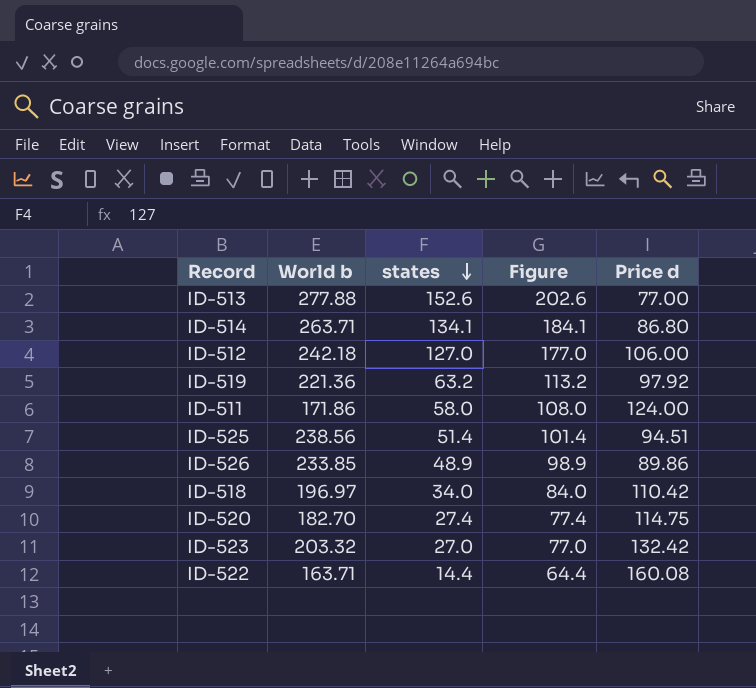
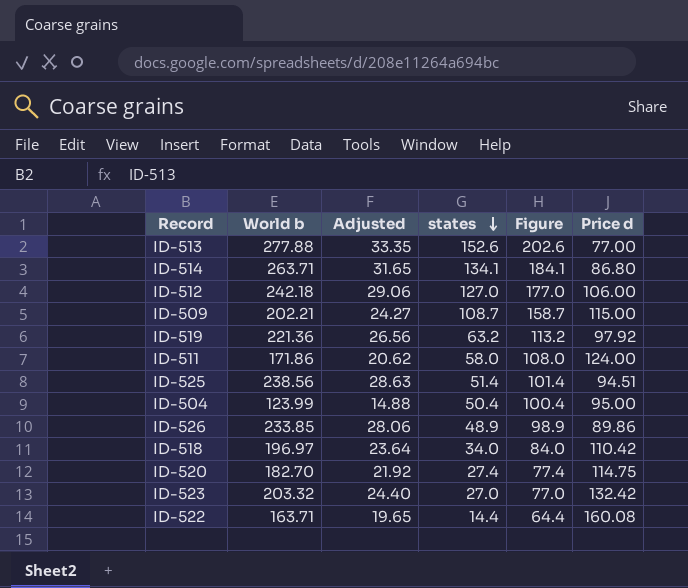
column Adjusted | formula: none -> [World b] * 0.12
row ID-509: none -> 202.21 | 24.27 | 108.7 | 158.7 | 115.00
row ID-504: none -> 123.99 | 14.88 | 50.4 | 100.4 | 95.00

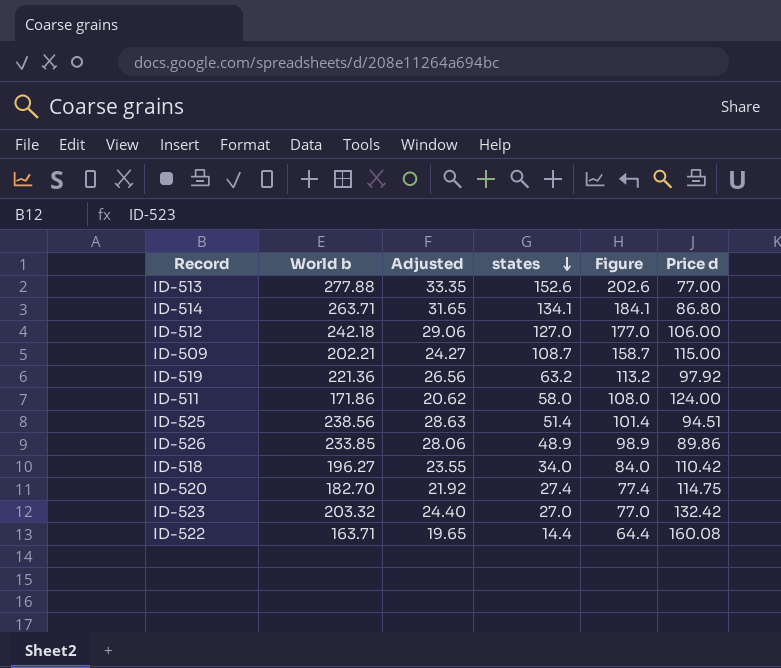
row ID-504: 123.99 | 14.88 | 50.4 | 100.4 | 95.00 -> none
ID-518 | World b: 196.97 -> 196.27
ID-518 | Adjusted: 23.64 -> 23.55

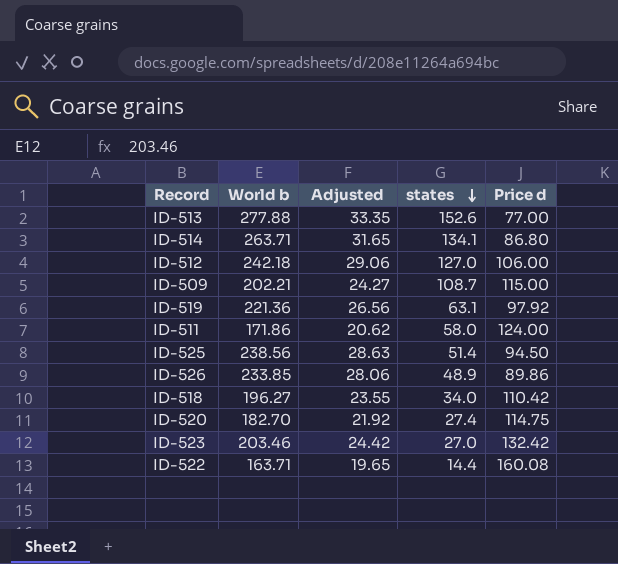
column Figure | formula: [states] + 50 -> none
ID-519 | states: 63.2 -> 63.1
ID-525 | Price d: 94.51 -> 94.50
ID-523 | World b: 203.32 -> 203.46
ID-523 | Adjusted: 24.40 -> 24.42

